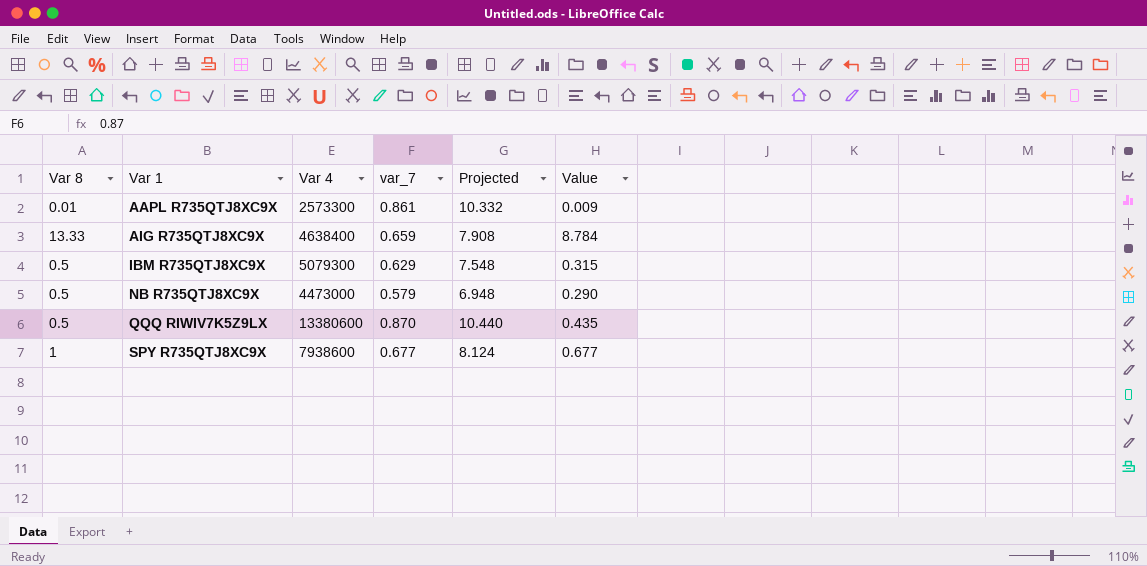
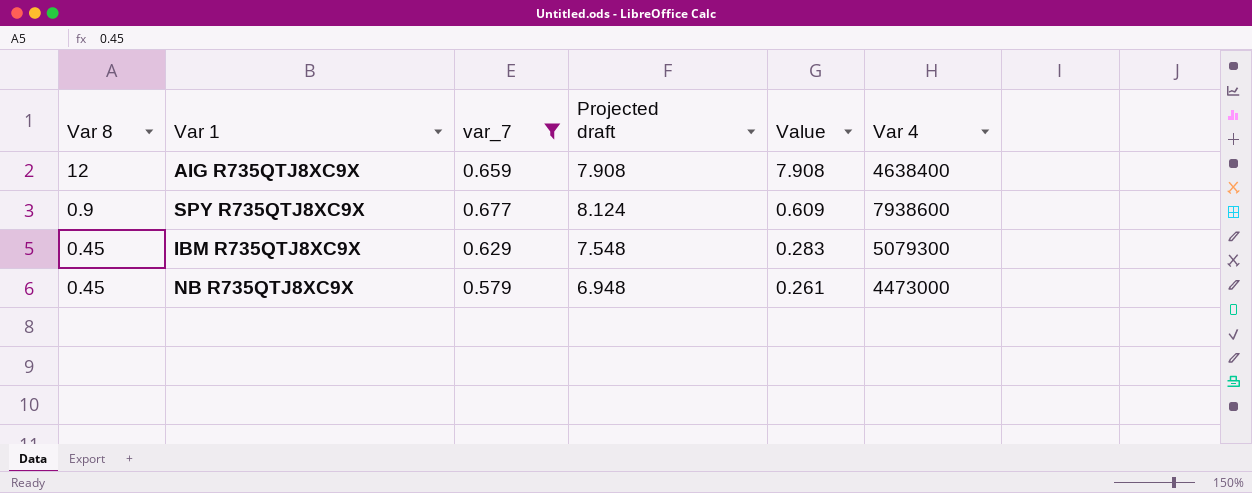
filter: none -> var_7 <= 0.677
row order: Var 1 ascending -> Var 8 descending
column name: Projected -> Projected draft
column Var 4 | position: 3 -> 6
AIG R735QTJ8XC9X | Var 8: 13.33 -> 12
AIG R735QTJ8XC9X | Value: 8.784 -> 7.908
SPY R735QTJ8XC9X | Var 8: 1 -> 0.9
SPY R735QTJ8XC9X | Value: 0.677 -> 0.609
IBM R735QTJ8XC9X | Var 8: 0.5 -> 0.45
IBM R735QTJ8XC9X | Value: 0.315 -> 0.283
NB R735QTJ8XC9X | Var 8: 0.5 -> 0.45
NB R735QTJ8XC9X | Value: 0.290 -> 0.261

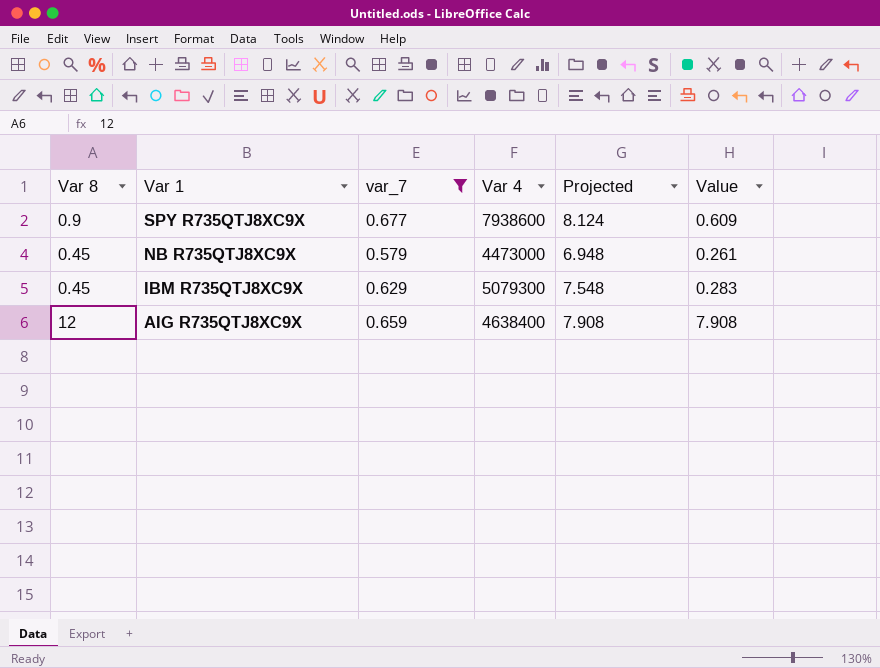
row order: Var 8 descending -> Var 1 descending
column Var 4 | position: 6 -> 4
column name: Projected draft -> Projected

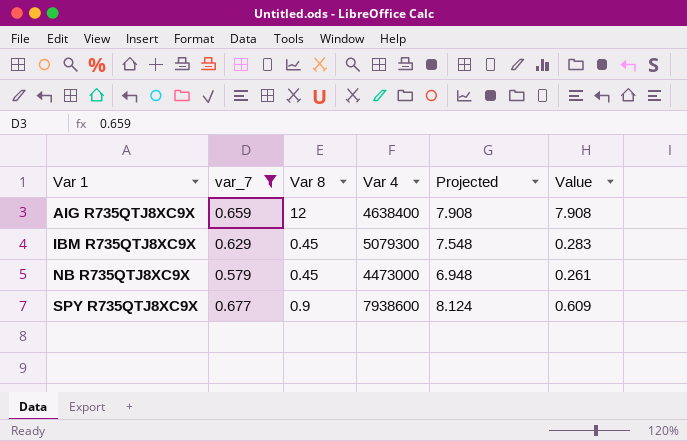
row order: Var 1 descending -> Var 1 ascending
column Var 8 | position: 1 -> 3

